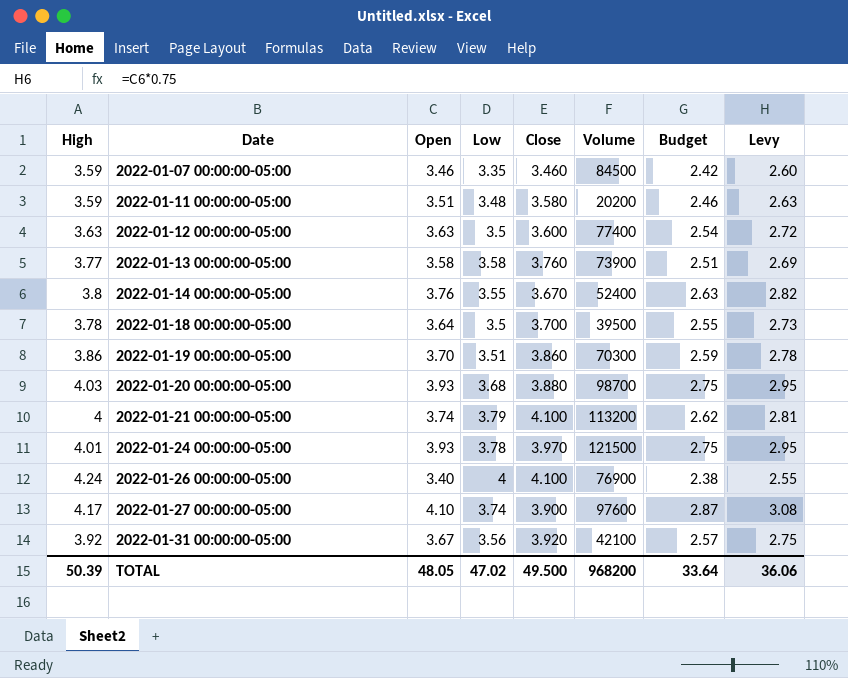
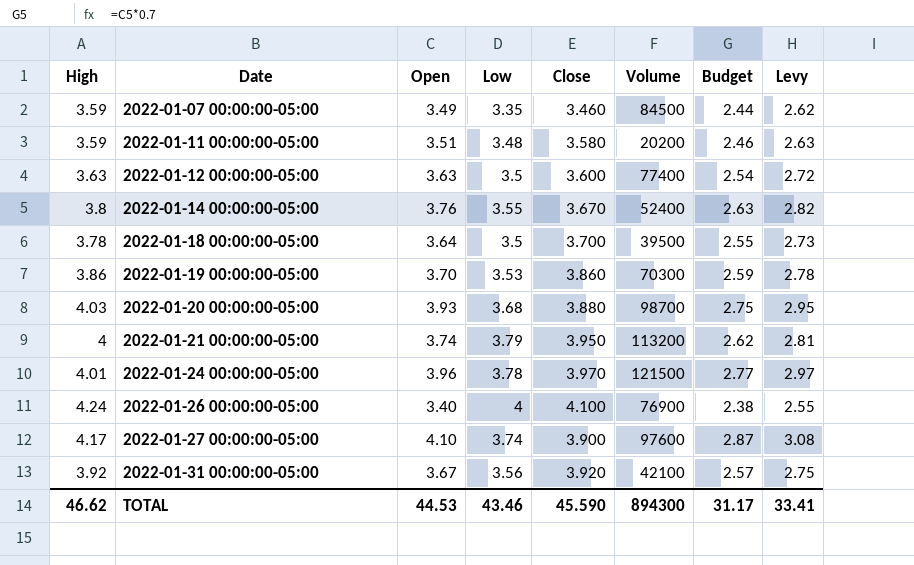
row 2022-01-13 00:00:00-05:00: 3.77 | 3.58 | 3.58 | 3.760 | 73900 | 2.51 | 2.69 -> none
2022-01-07 00:00:00-05:00 | Open: 3.46 -> 3.49
2022-01-07 00:00:00-05:00 | Budget: 2.42 -> 2.44
2022-01-07 00:00:00-05:00 | Levy: 2.60 -> 2.62
2022-01-19 00:00:00-05:00 | Low: 3.51 -> 3.53
2022-01-21 00:00:00-05:00 | Close: 4.100 -> 3.950
2022-01-24 00:00:00-05:00 | Open: 3.93 -> 3.96
2022-01-24 00:00:00-05:00 | Budget: 2.75 -> 2.77
2022-01-24 00:00:00-05:00 | Levy: 2.95 -> 2.97
TOTAL | High: 50.39 -> 46.62
TOTAL | Open: 48.05 -> 44.53
TOTAL | Low: 47.02 -> 43.46
TOTAL | Close: 49.500 -> 45.590
TOTAL | Volume: 968200 -> 894300
TOTAL | Budget: 33.64 -> 31.17
TOTAL | Levy: 36.06 -> 33.41

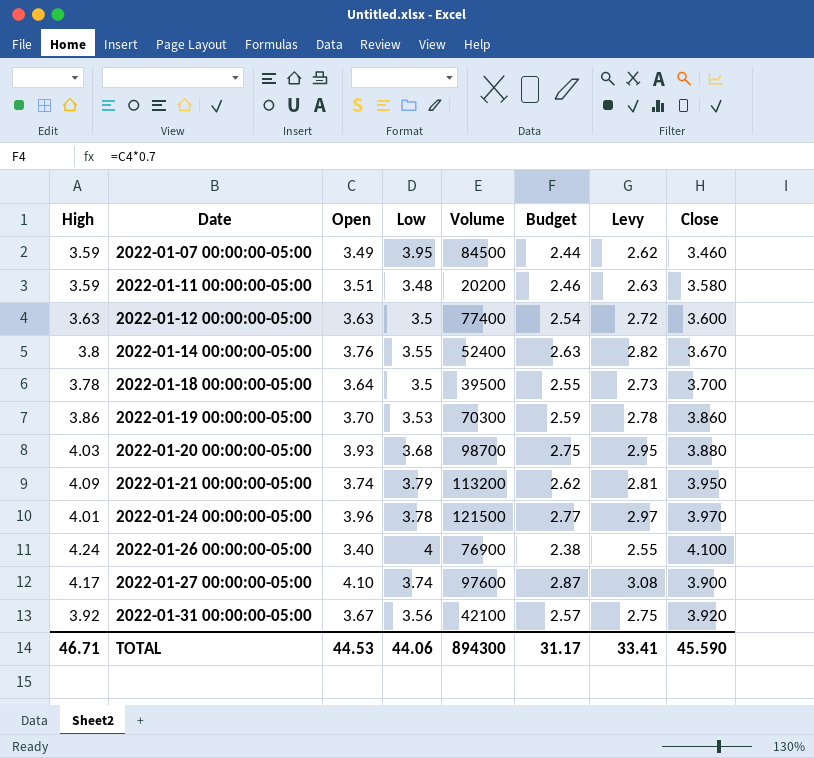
column Close | position: 5 -> 8
2022-01-07 00:00:00-05:00 | Low: 3.35 -> 3.95
2022-01-21 00:00:00-05:00 | High: 4 -> 4.09
TOTAL | High: 46.62 -> 46.71
TOTAL | Low: 43.46 -> 44.06

